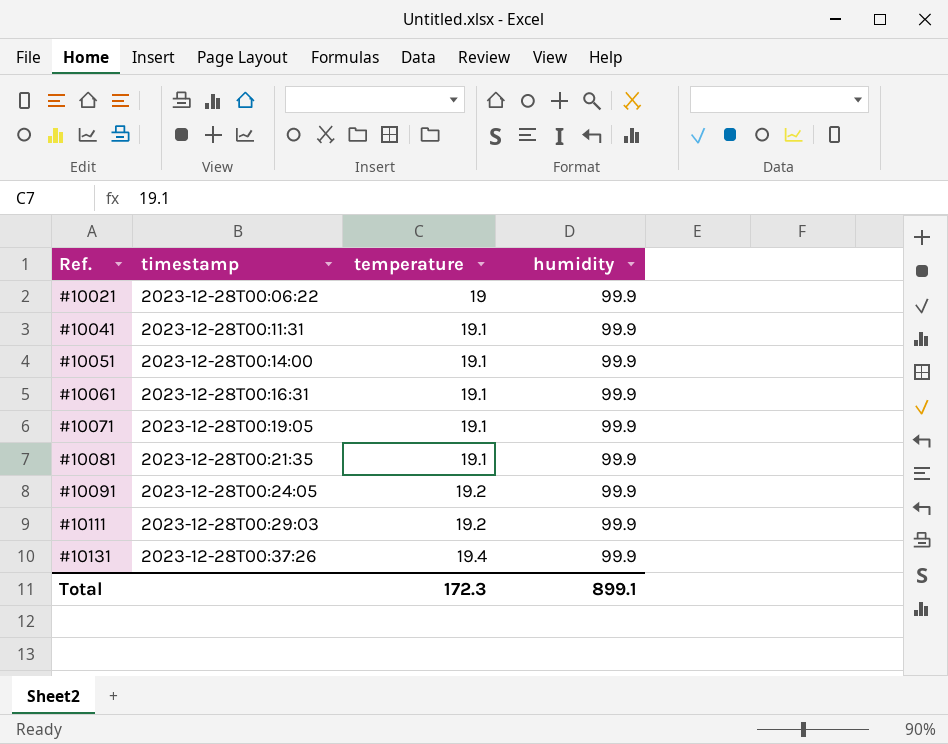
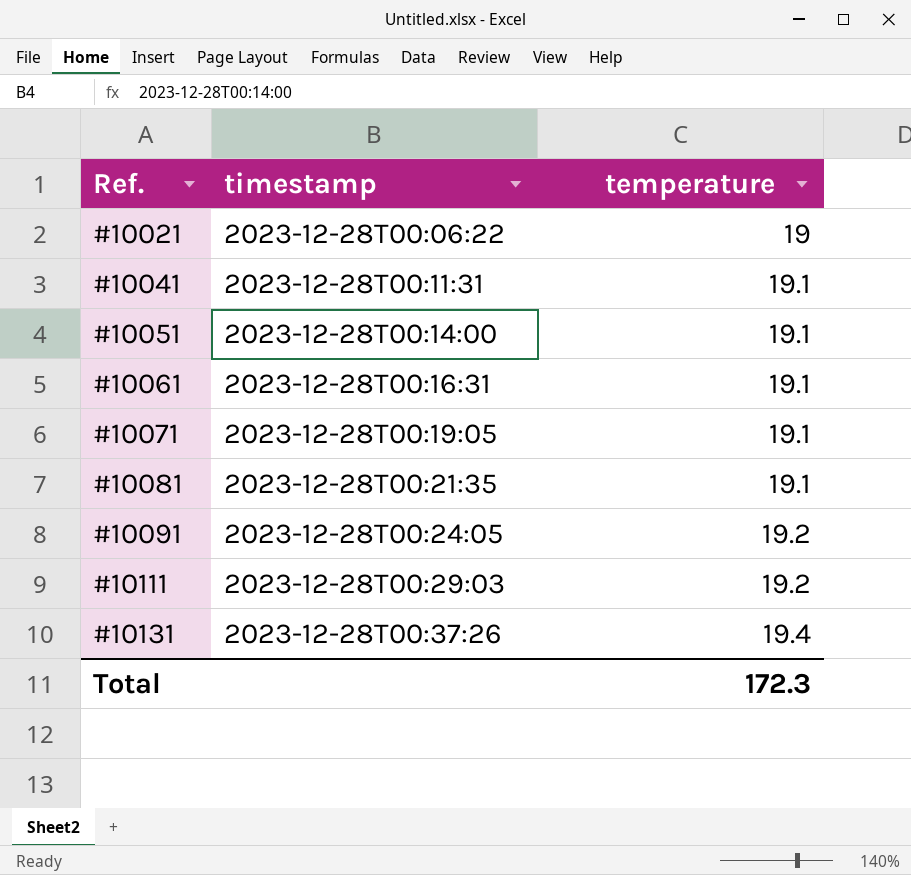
column humidity | position: 4 -> none

